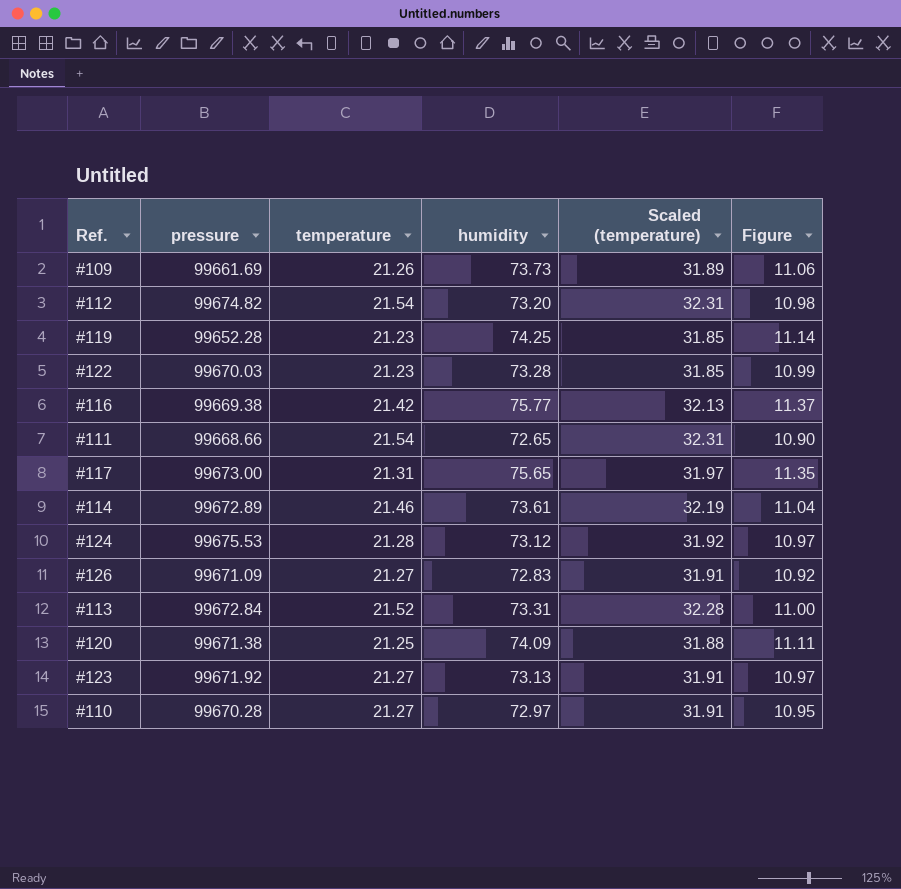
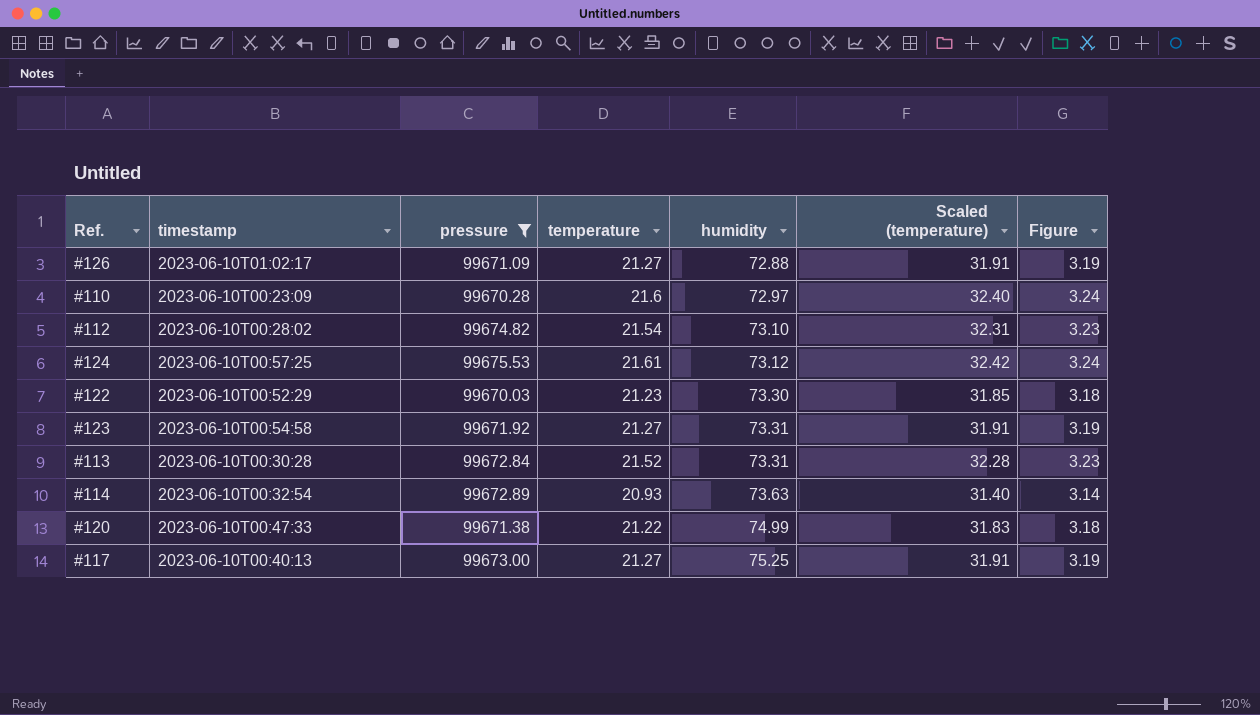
filter: none -> pressure >= 99670.03
row order: none -> humidity ascending
column timestamp | position: none -> 2
column Figure | formula: [humidity] * 0.15 -> [temperature] * 0.15
#126 | humidity: 72.83 -> 72.88
#110 | temperature: 21.27 -> 21.6
#110 | Scaled (temperature): 31.91 -> 32.40
#112 | humidity: 73.20 -> 73.10
#124 | temperature: 21.28 -> 21.61
#124 | Scaled (temperature): 31.92 -> 32.42
#122 | humidity: 73.28 -> 73.30
#123 | humidity: 73.13 -> 73.31
#114 | temperature: 21.46 -> 20.93
#114 | humidity: 73.61 -> 73.63
#114 | Scaled (temperature): 32.19 -> 31.40
#120 | temperature: 21.25 -> 21.22
#120 | humidity: 74.09 -> 74.99
#120 | Scaled (temperature): 31.88 -> 31.83
#117 | temperature: 21.31 -> 21.27
#117 | humidity: 75.65 -> 75.25
#117 | Scaled (temperature): 31.97 -> 31.91

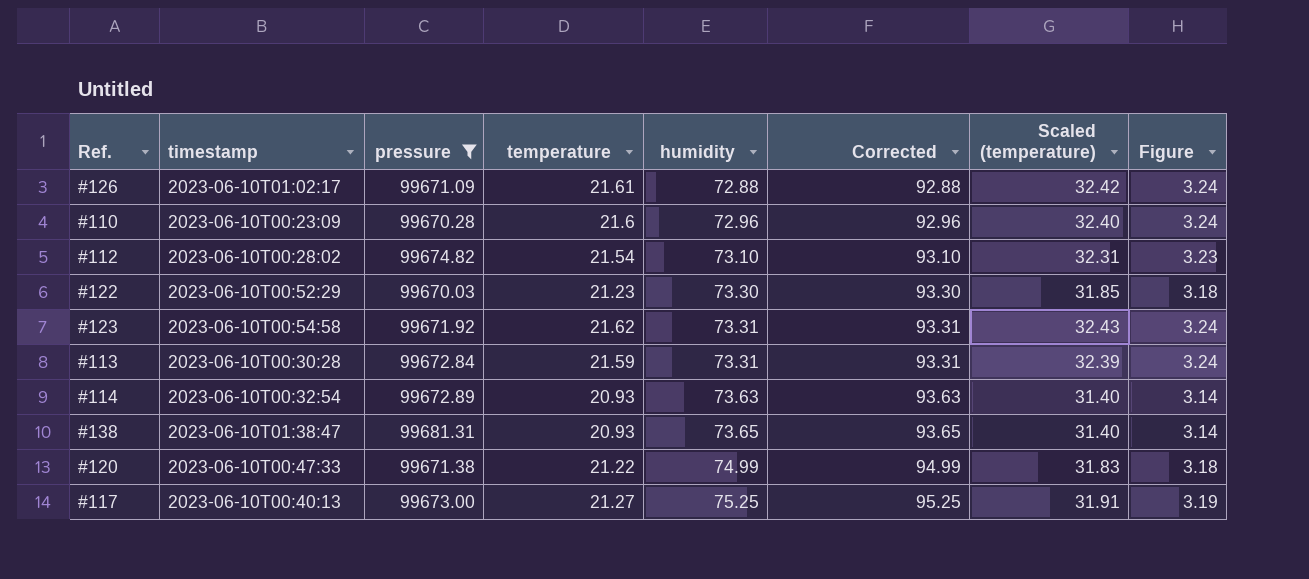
column Corrected | formula: none -> [humidity] + 20
row #124: 2023-06-10T00:57:25 | 99675.53 | 21.61 | 73.12 | 32.42 | 3.24 -> none
#126 | temperature: 21.27 -> 21.61
#126 | Scaled (temperature): 31.91 -> 32.42
#126 | Figure: 3.19 -> 3.24
#110 | humidity: 72.97 -> 72.96
#123 | temperature: 21.27 -> 21.62
#123 | Scaled (temperature): 31.91 -> 32.43
#123 | Figure: 3.19 -> 3.24
#113 | temperature: 21.52 -> 21.59
#113 | Scaled (temperature): 32.28 -> 32.39
#113 | Figure: 3.23 -> 3.24
row #138: none -> 2023-06-10T01:38:47 | 99681.31 | 20.93 | 73.65 | 93.65 | 31.40 | 3.14

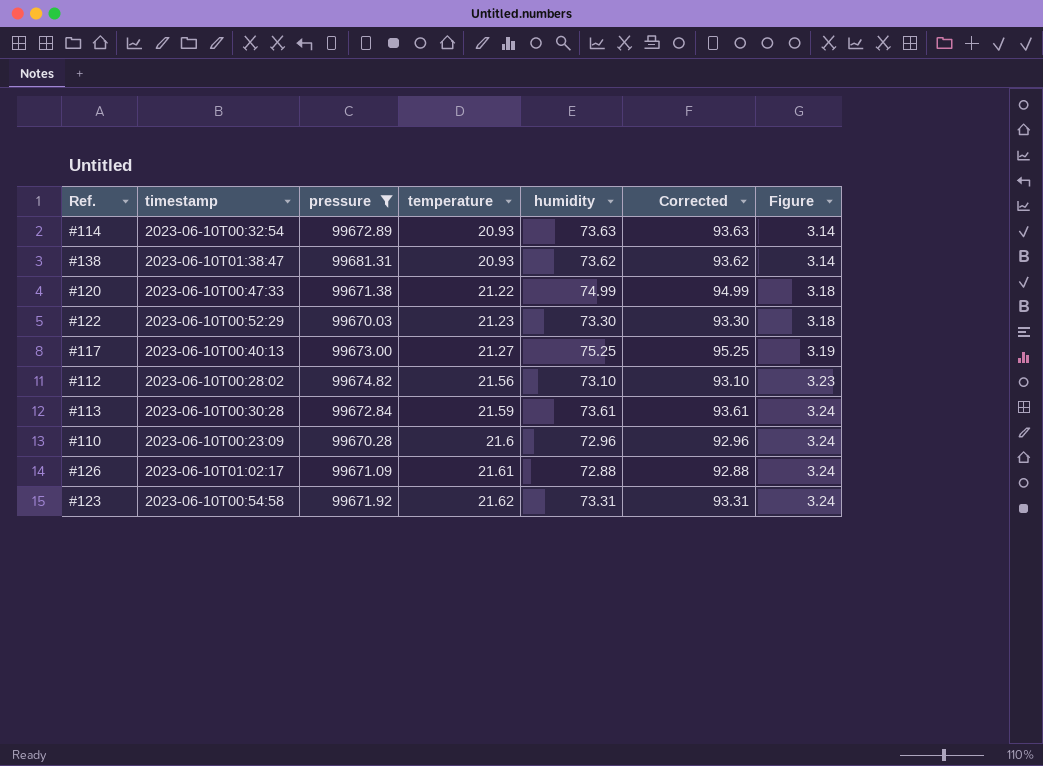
row order: humidity ascending -> temperature ascending
column Scaled (temperature) | formula: [temperature] * 1.5 -> none
#138 | humidity: 73.65 -> 73.62
#138 | Corrected: 93.65 -> 93.62
#112 | temperature: 21.54 -> 21.56
#113 | humidity: 73.31 -> 73.61
#113 | Corrected: 93.31 -> 93.61

